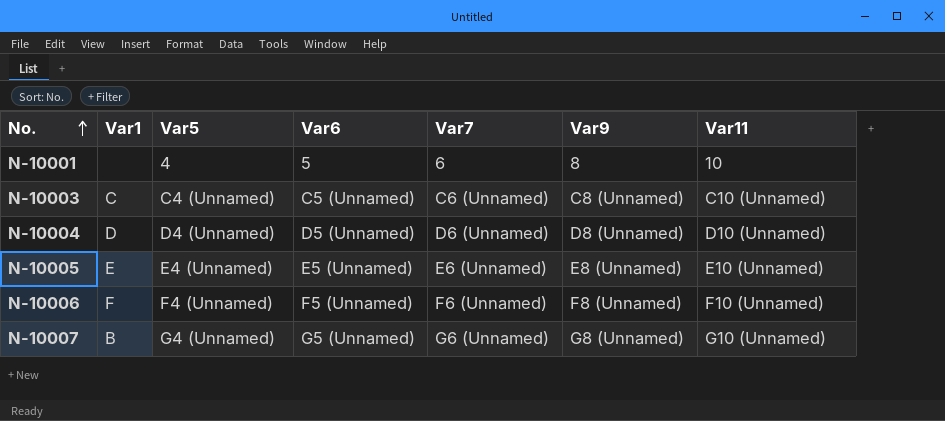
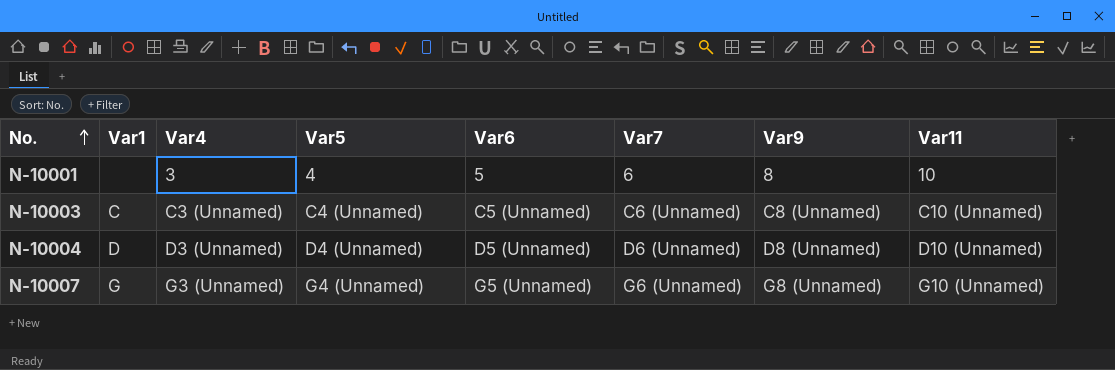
column Var4 | position: none -> 3
row N-10005: E | E4 (Unnamed) | E5 (Unnamed) | E6 (Unnamed) | E8 (Unnamed) | E10 (Unnamed) -> none
row N-10006: F | F4 (Unnamed) | F5 (Unnamed) | F6 (Unnamed) | F8 (Unnamed) | F10 (Unnamed) -> none
N-10007 | Var1: B -> G

